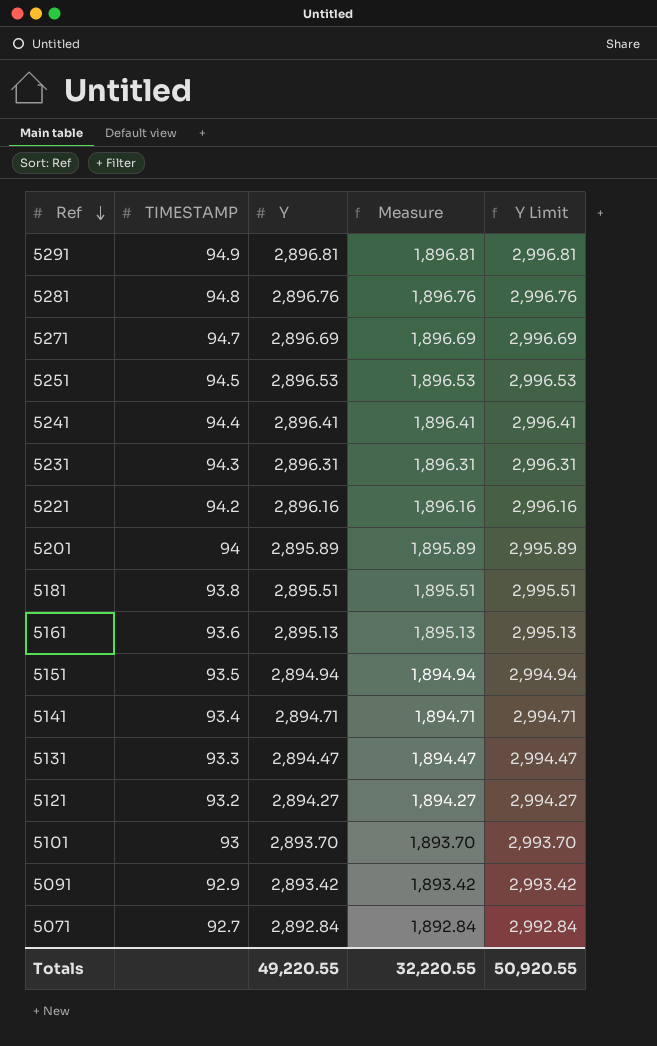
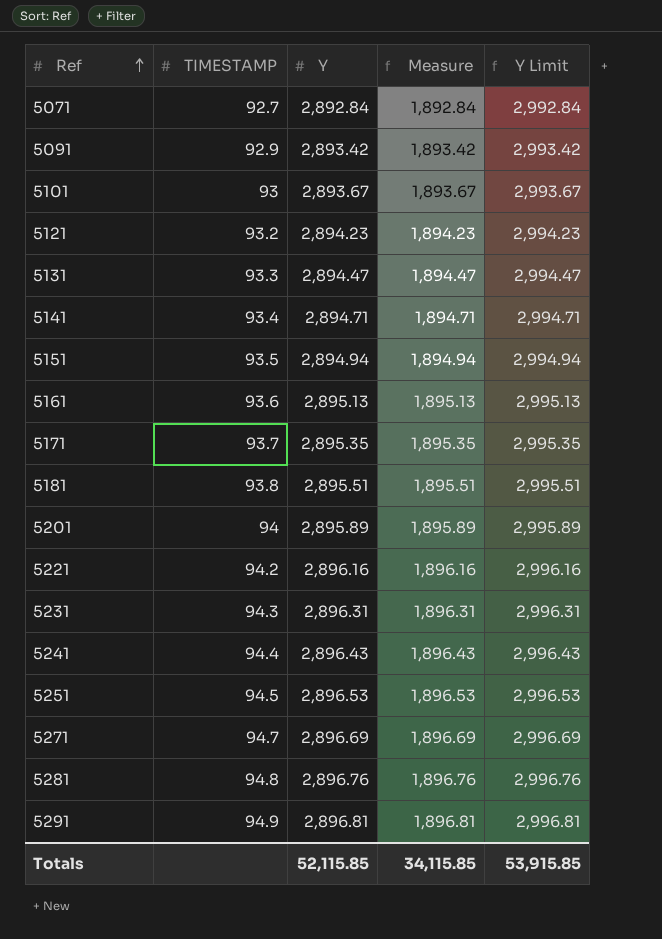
row order: Ref descending -> Ref ascending
5101 | Y: 2,893.70 -> 2,893.67
5101 | Measure: 1,893.70 -> 1,893.67
5101 | Y Limit: 2,993.70 -> 2,993.67
5121 | Y: 2,894.27 -> 2,894.23
5121 | Measure: 1,894.27 -> 1,894.23
5121 | Y Limit: 2,994.27 -> 2,994.23
row 5171: none -> 93.7 | 2,895.35 | 1,895.35 | 2,995.35
5241 | Y: 2,896.41 -> 2,896.43
5241 | Measure: 1,896.41 -> 1,896.43
5241 | Y Limit: 2,996.41 -> 2,996.43
Totals | Y: 49,220.55 -> 52,115.85
Totals | Measure: 32,220.55 -> 34,115.85
Totals | Y Limit: 50,920.55 -> 53,915.85

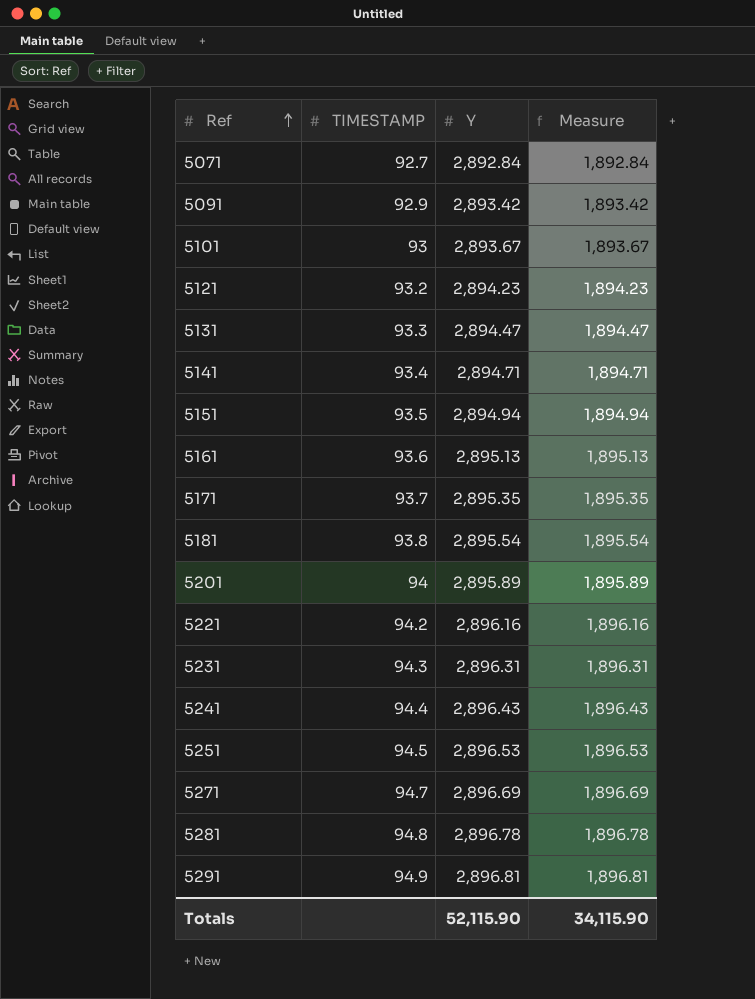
column Y Limit | formula: [Y] + 100 -> none
5181 | Y: 2,895.51 -> 2,895.54
5181 | Measure: 1,895.51 -> 1,895.54
5281 | Y: 2,896.76 -> 2,896.78
5281 | Measure: 1,896.76 -> 1,896.78
Totals | Y: 52,115.85 -> 52,115.90
Totals | Measure: 34,115.85 -> 34,115.90

